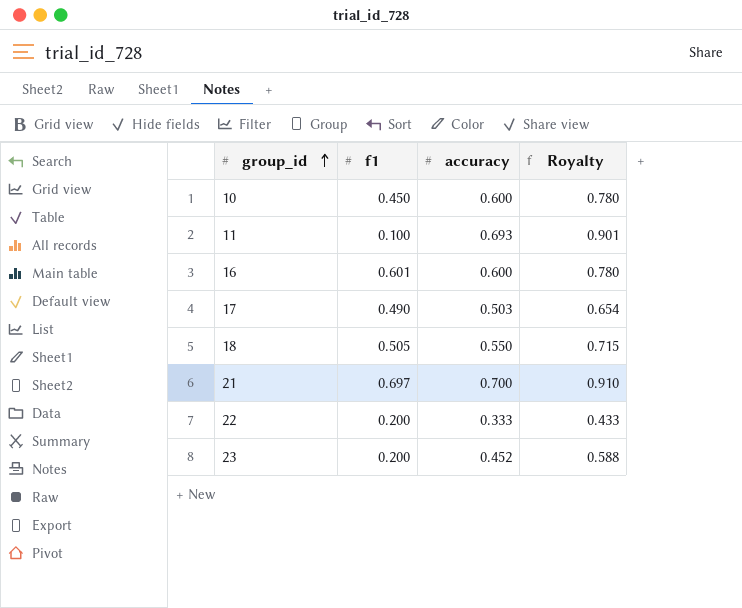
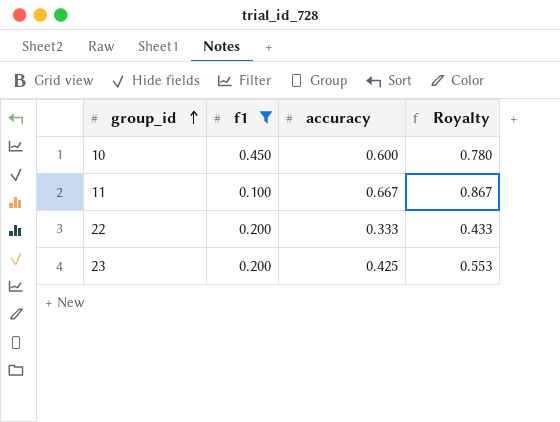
filter: none -> f1 <= 0.450
11 | accuracy: 0.693 -> 0.667
11 | Royalty: 0.901 -> 0.867
23 | accuracy: 0.452 -> 0.425
23 | Royalty: 0.588 -> 0.553

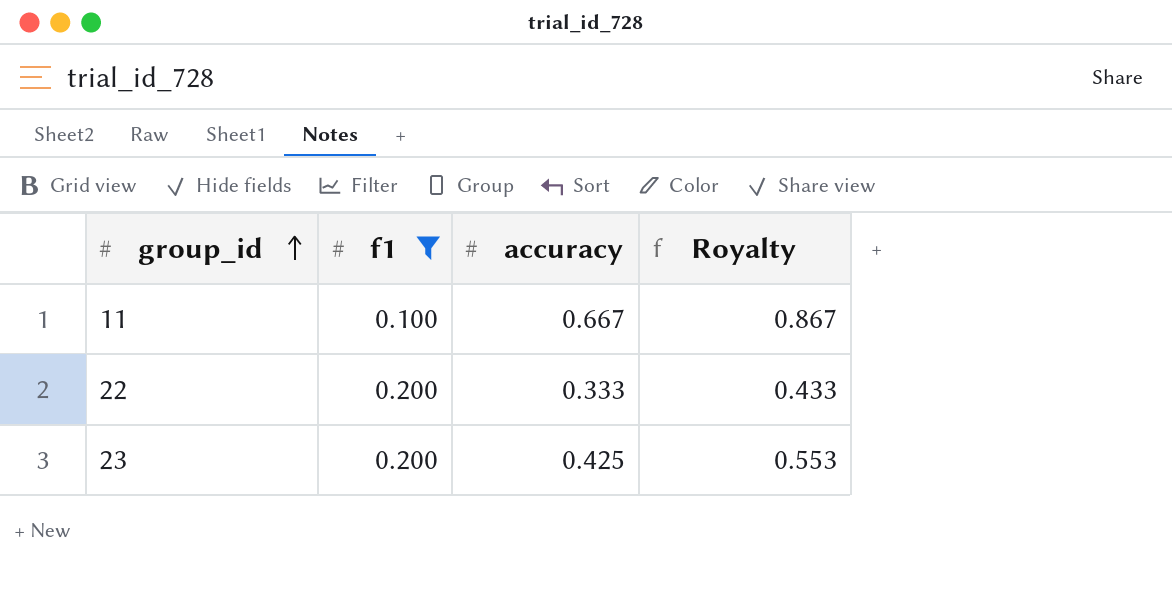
row 10: 0.450 | 0.600 | 0.780 -> none

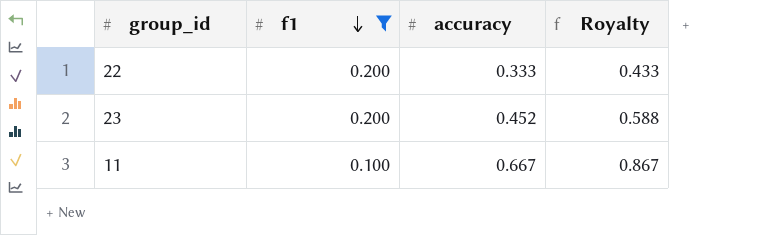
row order: group_id ascending -> f1 descending
23 | accuracy: 0.425 -> 0.452
23 | Royalty: 0.553 -> 0.588

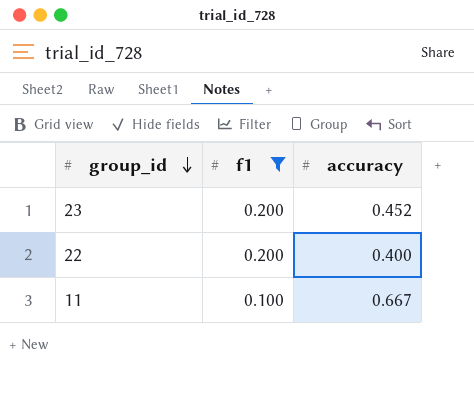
row order: f1 descending -> group_id descending
column Royalty | formula: [accuracy] * 1.3 -> none
22 | accuracy: 0.333 -> 0.400

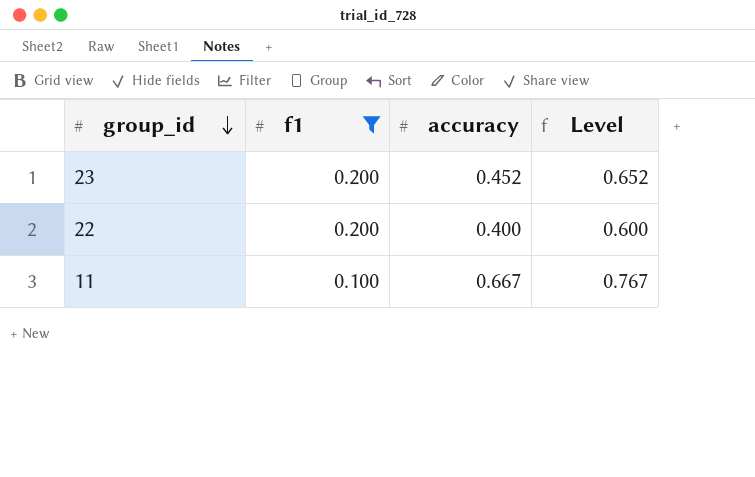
column Level | formula: none -> [f1] + [accuracy]

